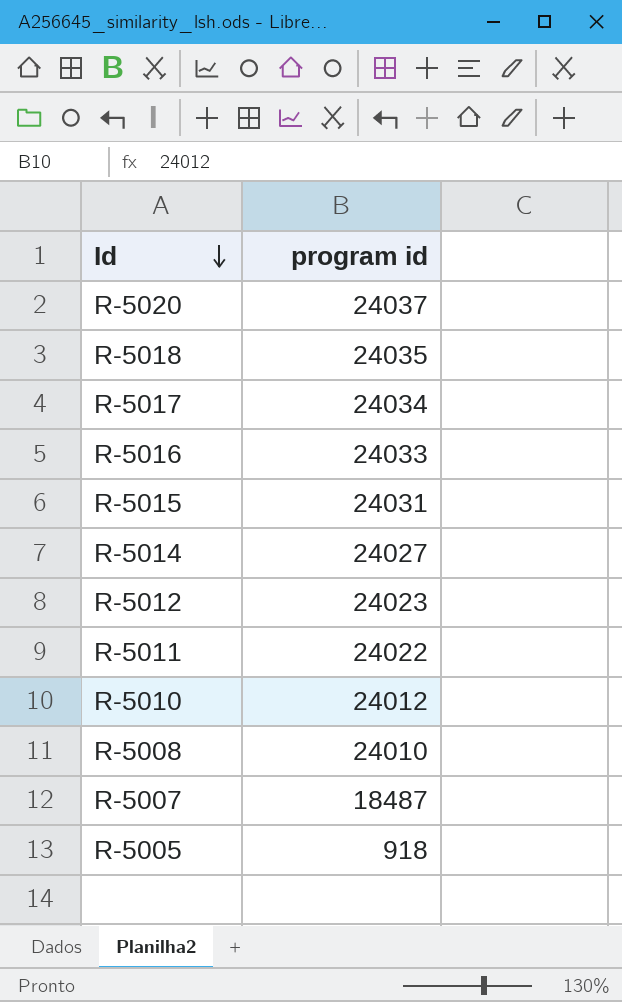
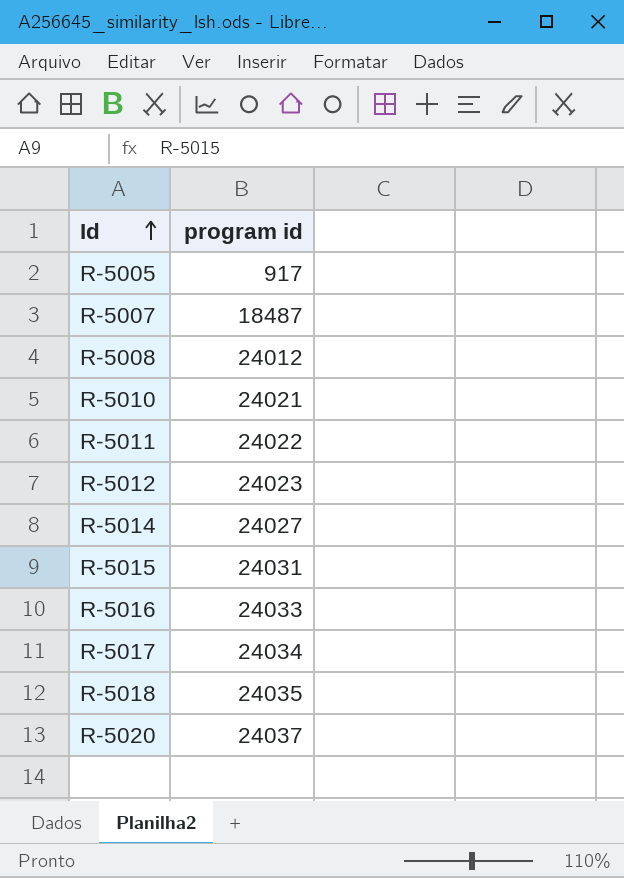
row order: Id descending -> Id ascending
R-5005 | program id: 918 -> 917
R-5008 | program id: 24010 -> 24012
R-5010 | program id: 24012 -> 24021

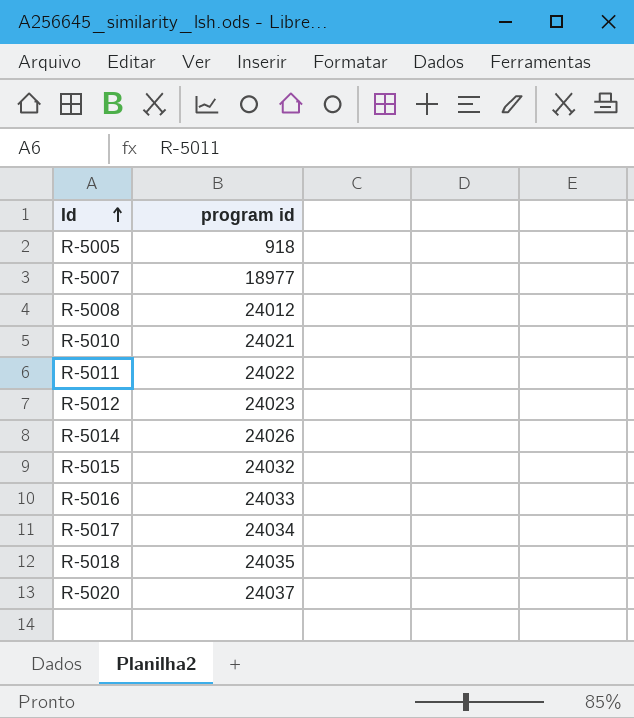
R-5005 | program id: 917 -> 918
R-5007 | program id: 18487 -> 18977
R-5014 | program id: 24027 -> 24026
R-5015 | program id: 24031 -> 24032

